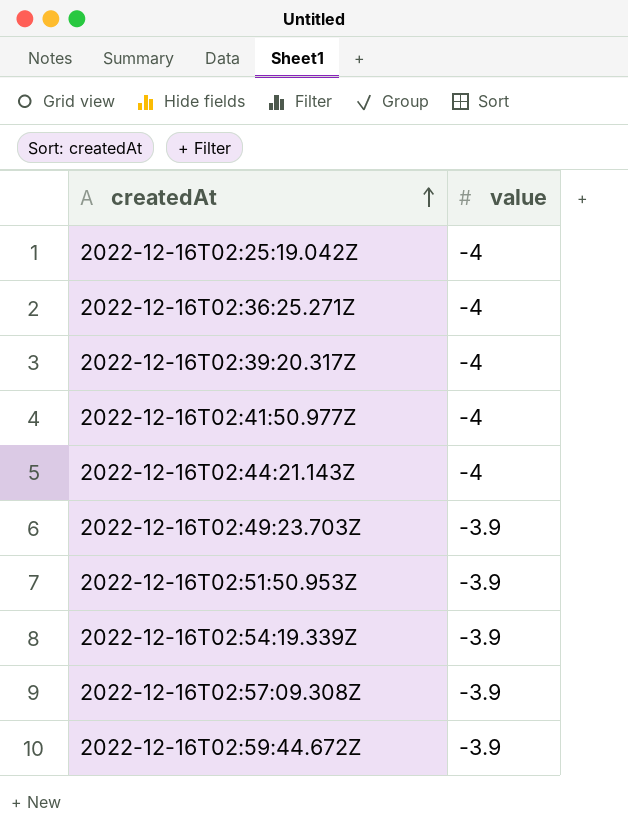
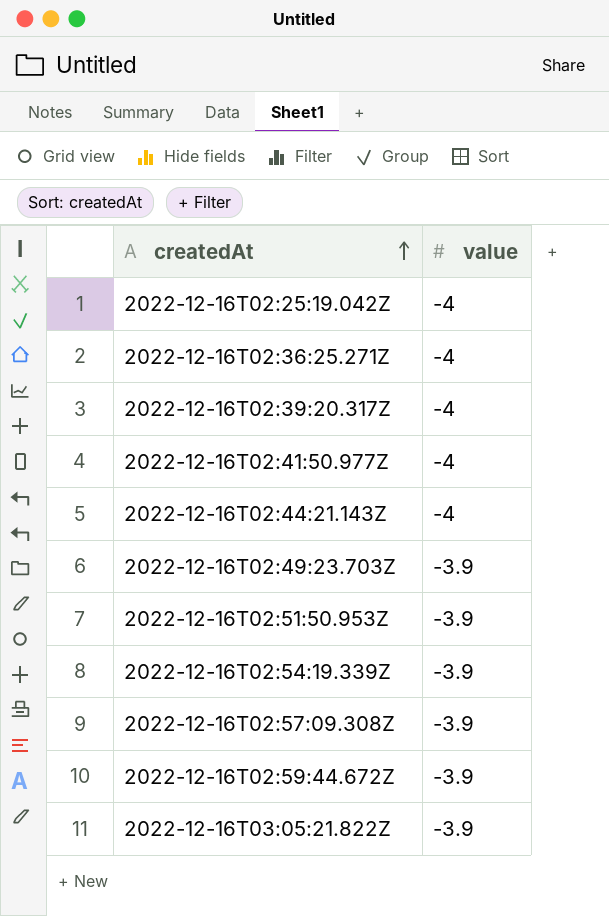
row 2022-12-16T03:05:21.822Z: none -> -3.9

